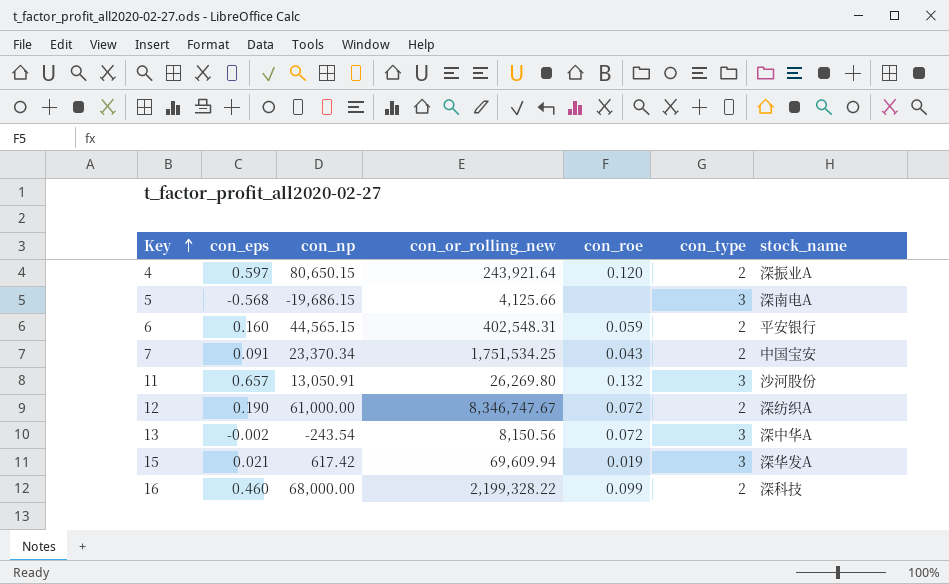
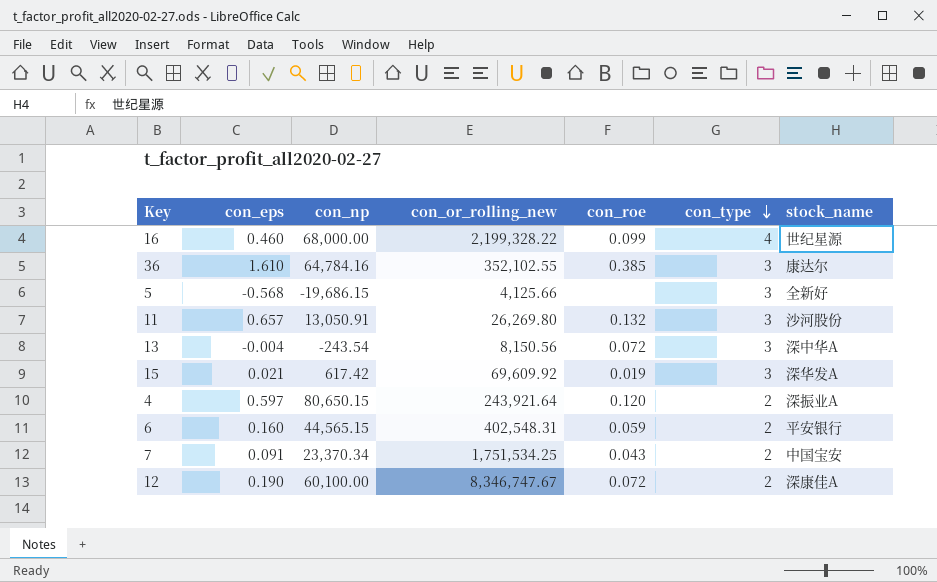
row order: Key ascending -> con_type descending
16 | con_type: 2 -> 4
16 | stock_name: 深科技 -> 世纪星源
row 36: none -> 1.610 | 64,784.16 | 352,102.55 | 0.385 | 3 | 康达尔
5 | stock_name: 深南电A -> 全新好
13 | con_eps: -0.002 -> -0.004
15 | con_or_rolling_new: 69,609.94 -> 69,609.92
12 | con_np: 61,000.00 -> 60,100.00
12 | stock_name: 深纺织A -> 深康佳A

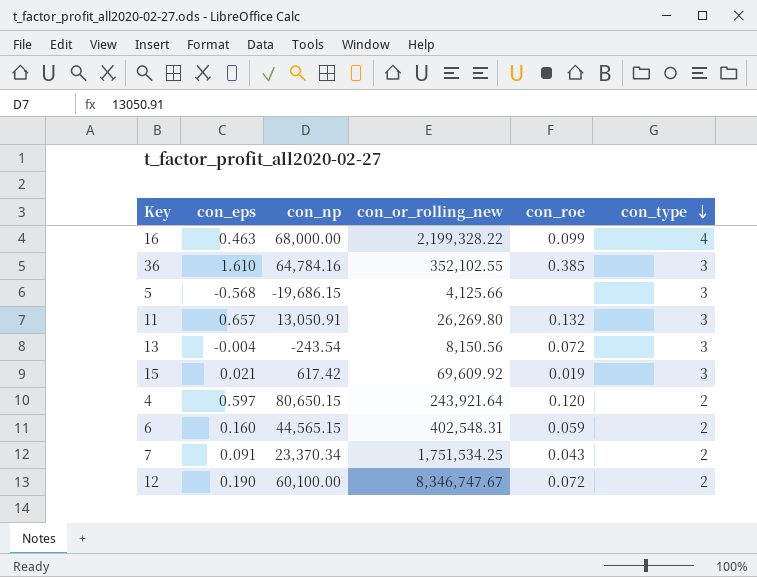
column stock_name | position: 7 -> none
16 | con_eps: 0.460 -> 0.463

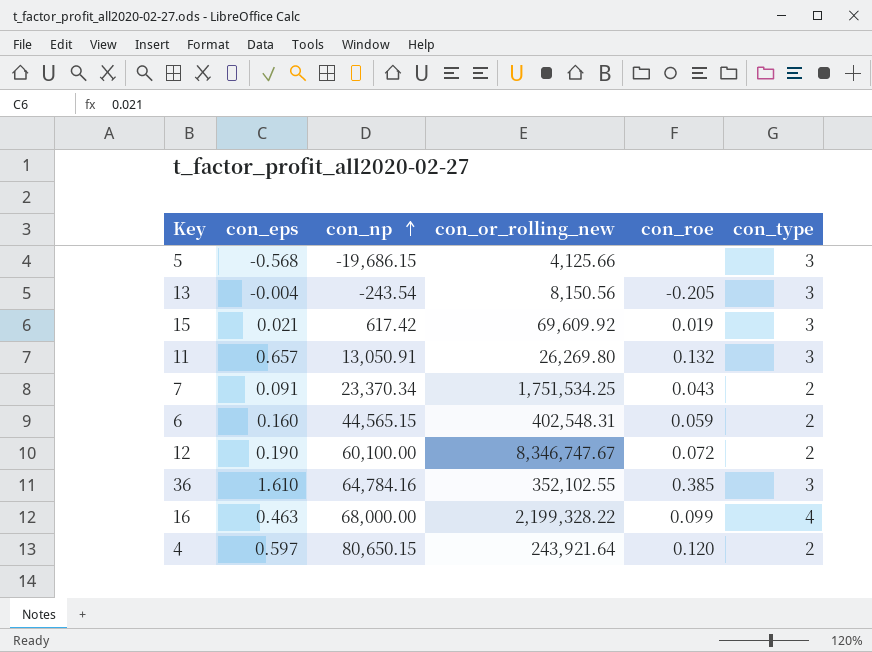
row order: con_type descending -> con_np ascending
13 | con_roe: 0.072 -> -0.205

